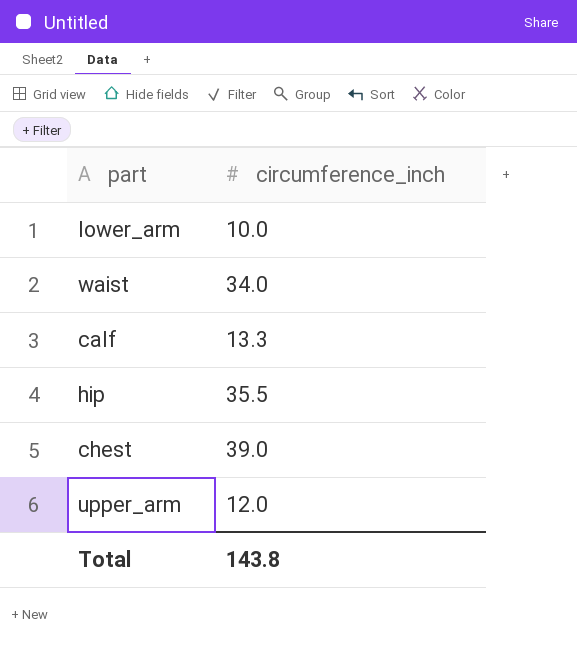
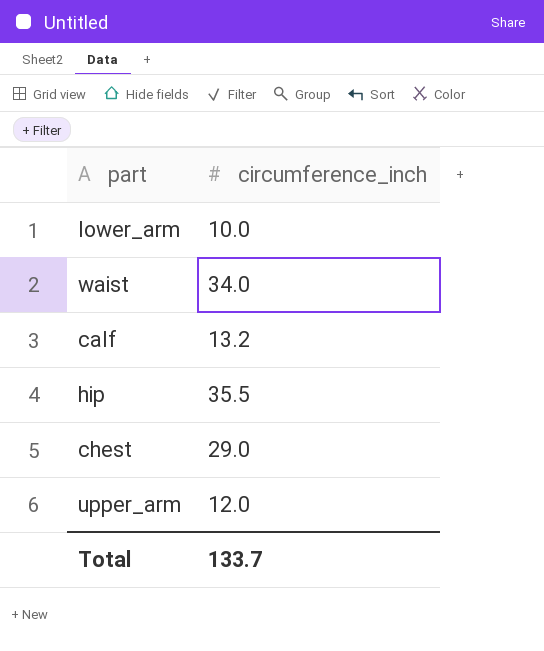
calf | circumference_inch: 13.3 -> 13.2
chest | circumference_inch: 39.0 -> 29.0
Total | circumference_inch: 143.8 -> 133.7

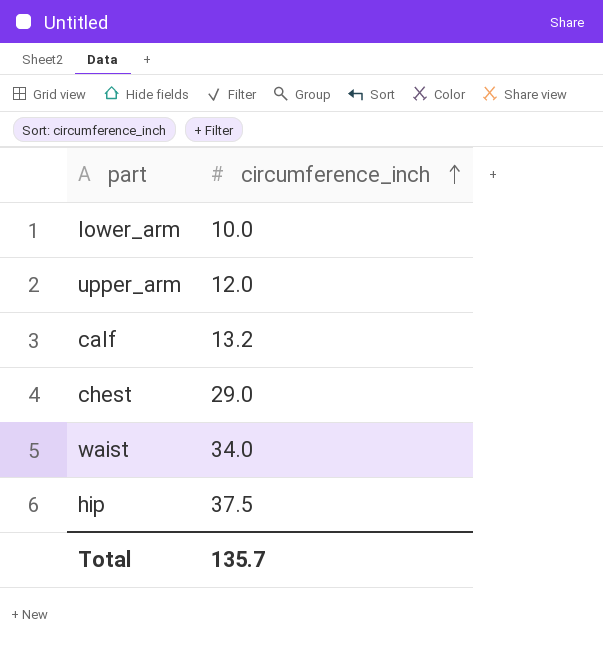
row order: none -> circumference_inch ascending
hip | circumference_inch: 35.5 -> 37.5
Total | circumference_inch: 133.7 -> 135.7

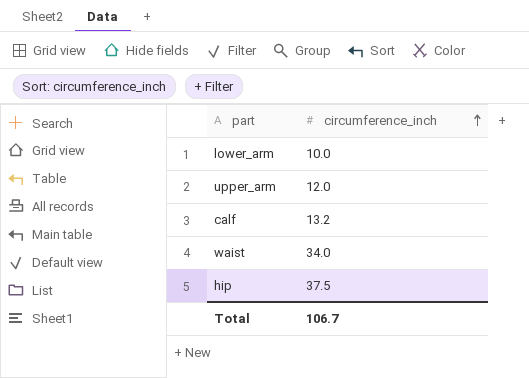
row chest: 29.0 -> none
Total | circumference_inch: 135.7 -> 106.7

